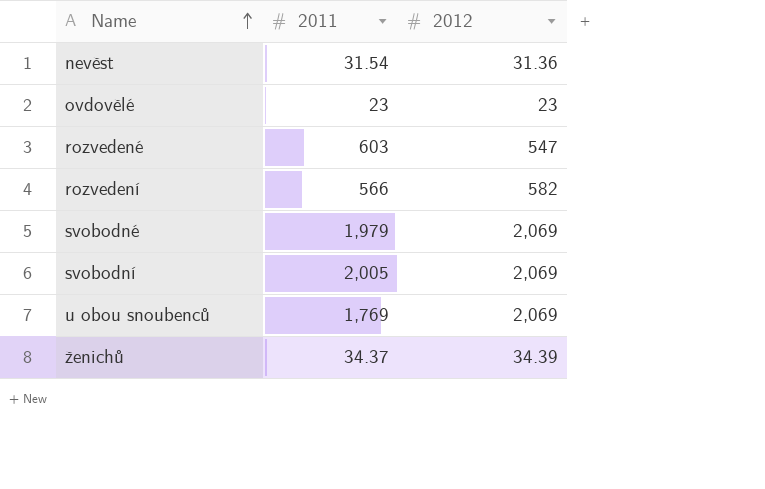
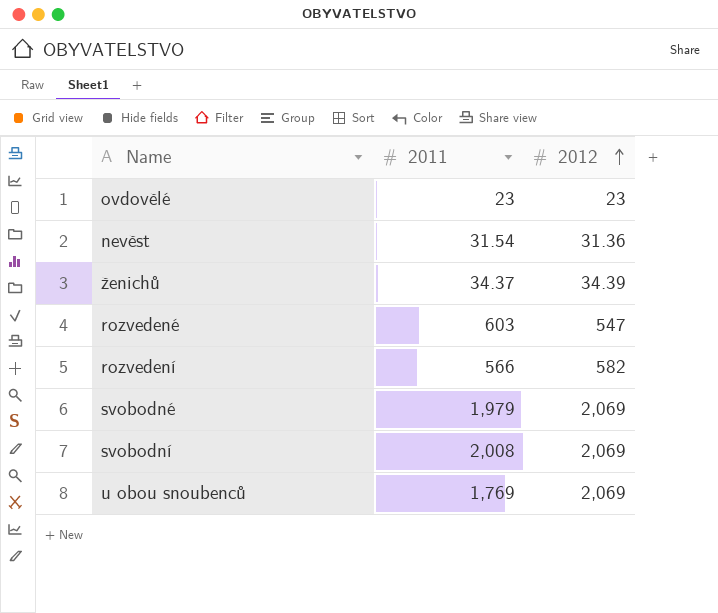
row order: Name ascending -> 2012 ascending
svobodní | 2011: 2,005 -> 2,008

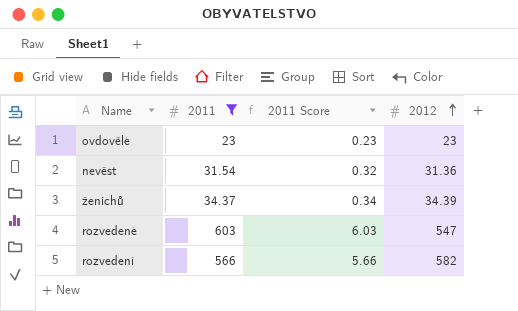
filter: none -> 2011 <= 603
column 2011 Score | formula: none -> [2011] * 0.01

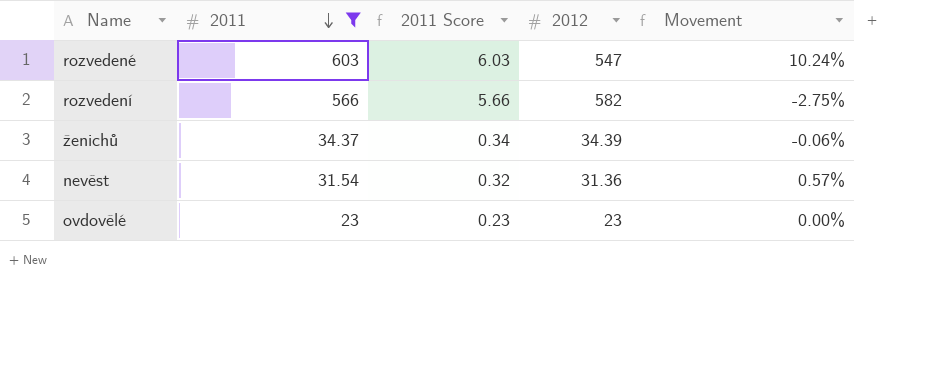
row order: 2012 ascending -> 2011 descending
column Movement | formula: none -> ([2011] - [2012]) / [2012]

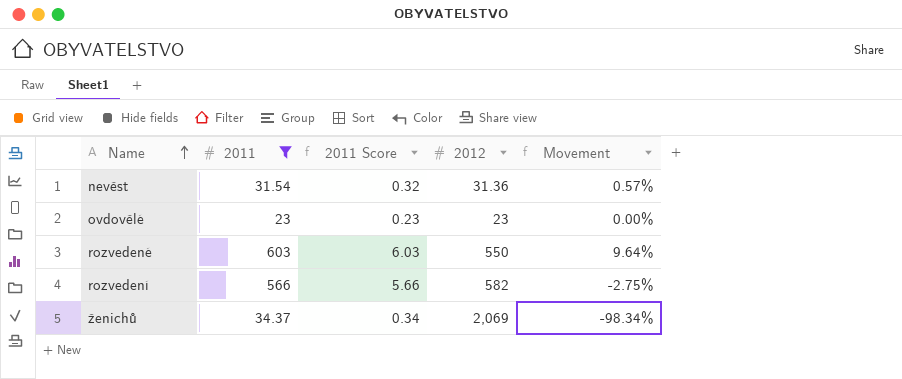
row order: 2011 descending -> Name ascending
rozvedené | 2012: 547 -> 550
rozvedené | Movement: 10.24% -> 9.64%
ženichů | 2012: 34.39 -> 2,069
ženichů | Movement: -0.06% -> -98.34%

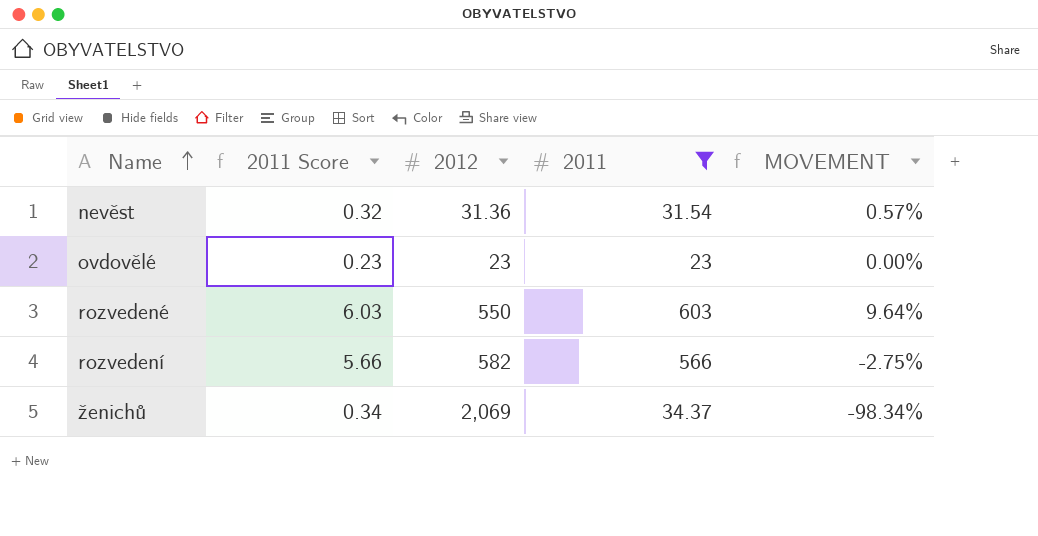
column 2011 | position: 2 -> 4
column name: Movement -> MOVEMENT

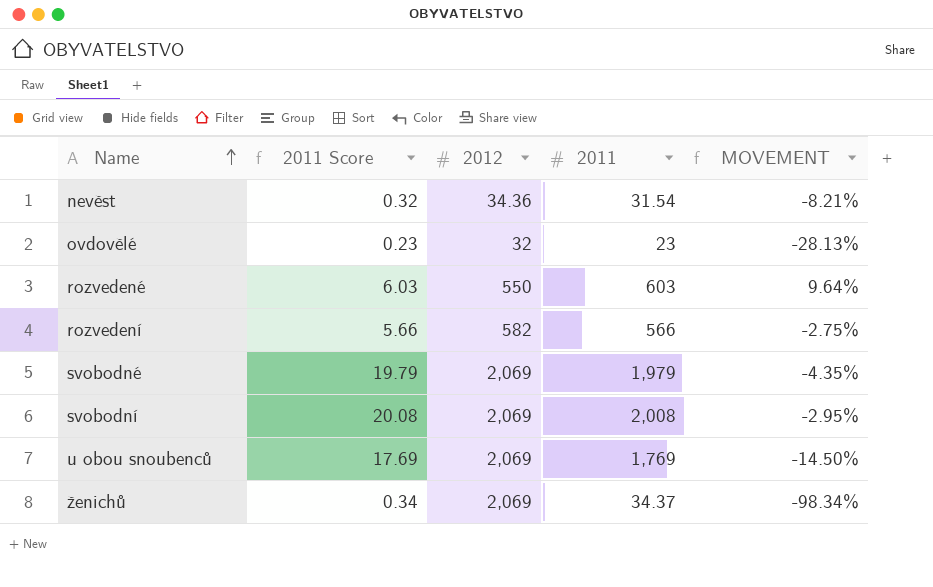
filter: 2011 <= 603 -> none
nevěst | 2012: 31.36 -> 34.36
nevěst | MOVEMENT: 0.57% -> -8.21%
ovdovělé | 2012: 23 -> 32
ovdovělé | MOVEMENT: 0.00% -> -28.13%

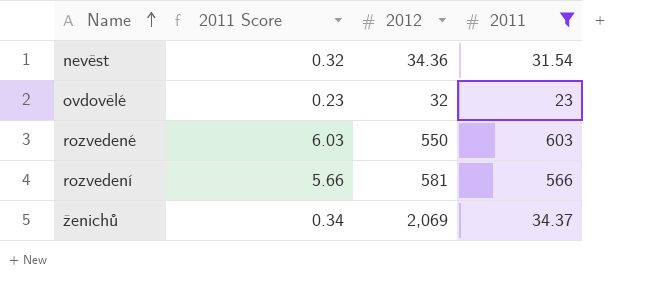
filter: none -> 2011 <= 603
column MOVEMENT | formula: ([2011] - [2012]) / [2012] -> none
rozvedení | 2012: 582 -> 581

